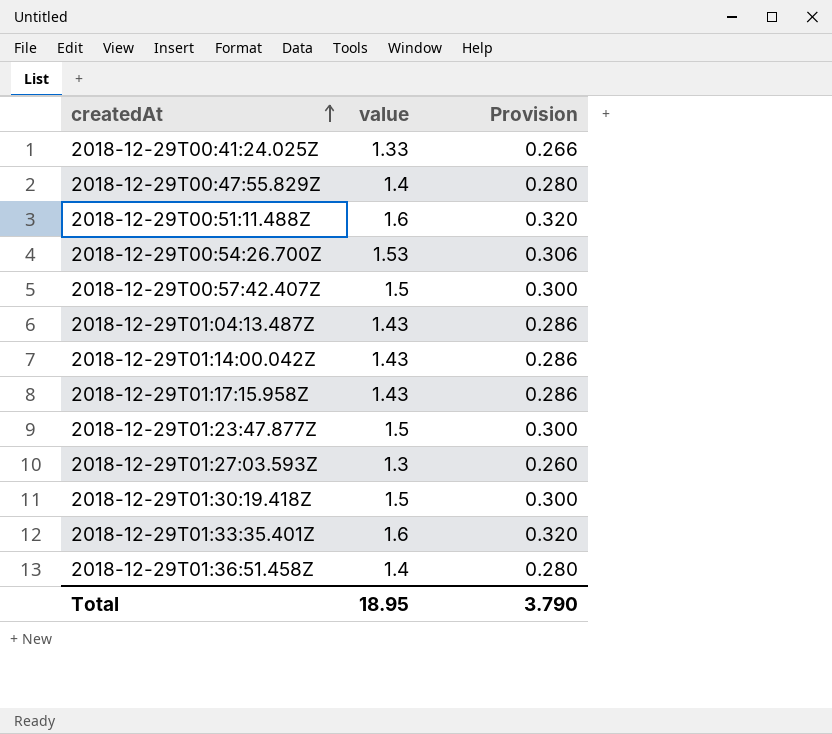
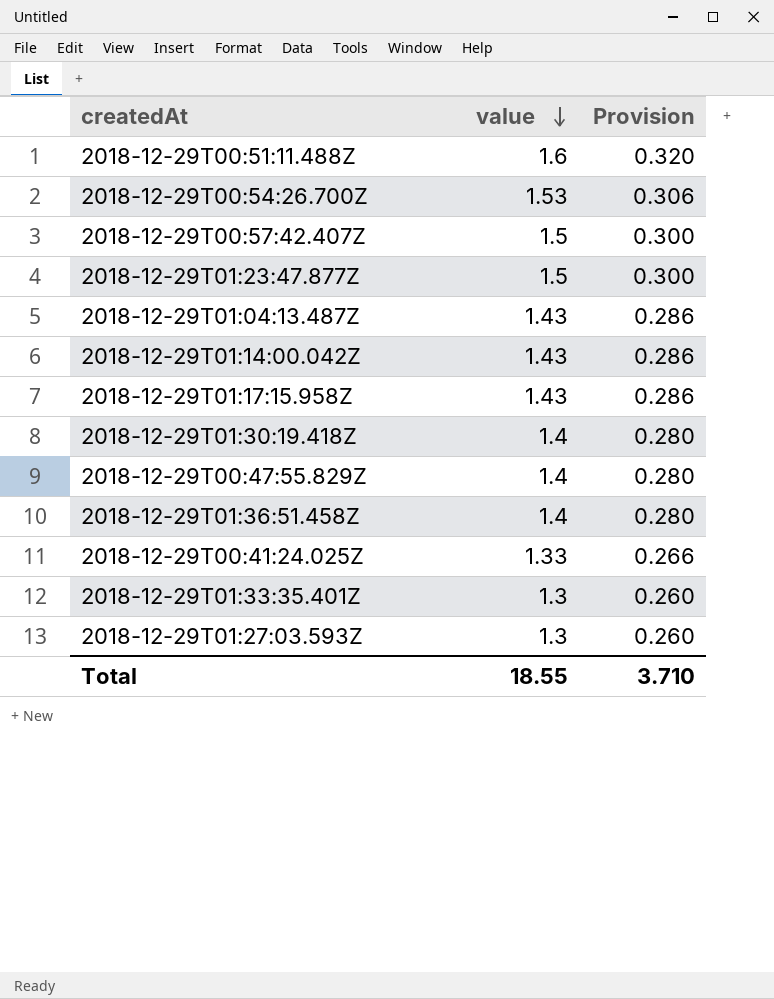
row order: createdAt ascending -> value descending
2018-12-29T01:30:19.418Z | value: 1.5 -> 1.4
2018-12-29T01:30:19.418Z | Provision: 0.300 -> 0.280
2018-12-29T01:33:35.401Z | value: 1.6 -> 1.3
2018-12-29T01:33:35.401Z | Provision: 0.320 -> 0.260
Total | value: 18.95 -> 18.55
Total | Provision: 3.790 -> 3.710

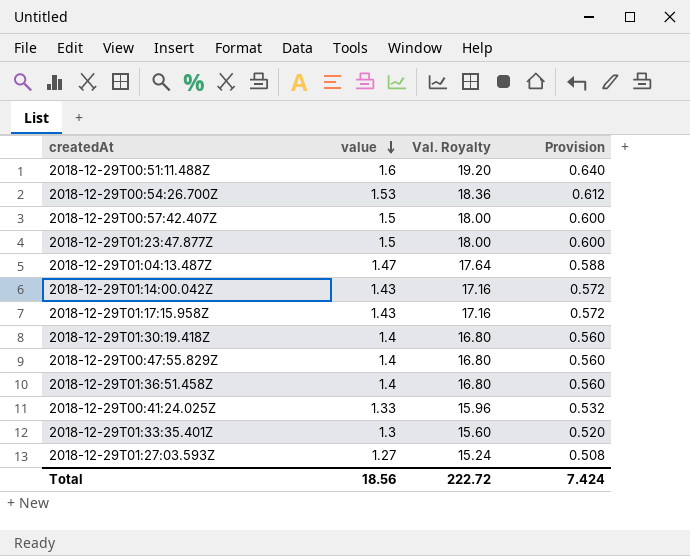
column Val. Royalty | formula: none -> [value] * 12
column Provision | formula: [value] * 0.2 -> [value] * 0.4
2018-12-29T01:04:13.487Z | value: 1.43 -> 1.47
2018-12-29T01:27:03.593Z | value: 1.3 -> 1.27
Total | value: 18.55 -> 18.56
Total | Provision: 3.710 -> 7.424

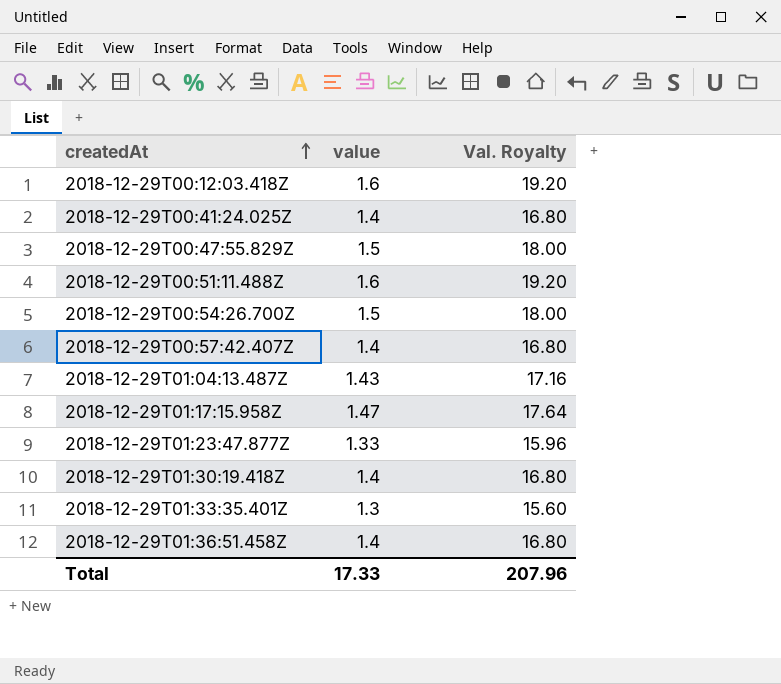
row order: value descending -> createdAt ascending
column Provision | formula: [value] * 0.4 -> none
row 2018-12-29T01:14:00.042Z: 1.43 | 17.16 | 0.572 -> none
row 2018-12-29T01:27:03.593Z: 1.27 | 15.24 | 0.508 -> none
row 2018-12-29T00:12:03.418Z: none -> 1.6 | 19.20
2018-12-29T00:41:24.025Z | value: 1.33 -> 1.4
2018-12-29T00:41:24.025Z | Val. Royalty: 15.96 -> 16.80
2018-12-29T00:47:55.829Z | value: 1.4 -> 1.5
2018-12-29T00:47:55.829Z | Val. Royalty: 16.80 -> 18.00
2018-12-29T00:54:26.700Z | value: 1.53 -> 1.5
2018-12-29T00:54:26.700Z | Val. Royalty: 18.36 -> 18.00
2018-12-29T00:57:42.407Z | value: 1.5 -> 1.4
2018-12-29T00:57:42.407Z | Val. Royalty: 18.00 -> 16.80
2018-12-29T01:04:13.487Z | value: 1.47 -> 1.43
2018-12-29T01:04:13.487Z | Val. Royalty: 17.64 -> 17.16
2018-12-29T01:17:15.958Z | value: 1.43 -> 1.47
2018-12-29T01:17:15.958Z | Val. Royalty: 17.16 -> 17.64
2018-12-29T01:23:47.877Z | value: 1.5 -> 1.33
2018-12-29T01:23:47.877Z | Val. Royalty: 18.00 -> 15.96
Total | value: 18.56 -> 17.33
Total | Val. Royalty: 222.72 -> 207.96

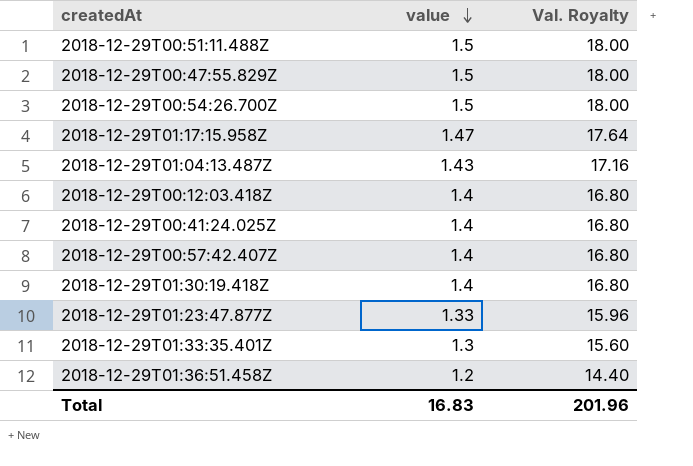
row order: createdAt ascending -> value descending
2018-12-29T00:51:11.488Z | value: 1.6 -> 1.5
2018-12-29T00:51:11.488Z | Val. Royalty: 19.20 -> 18.00
2018-12-29T00:12:03.418Z | value: 1.6 -> 1.4
2018-12-29T00:12:03.418Z | Val. Royalty: 19.20 -> 16.80
2018-12-29T01:36:51.458Z | value: 1.4 -> 1.2
2018-12-29T01:36:51.458Z | Val. Royalty: 16.80 -> 14.40
Total | value: 17.33 -> 16.83
Total | Val. Royalty: 207.96 -> 201.96

